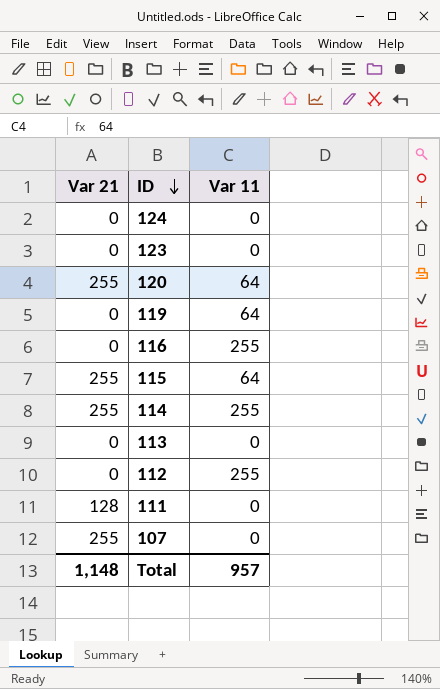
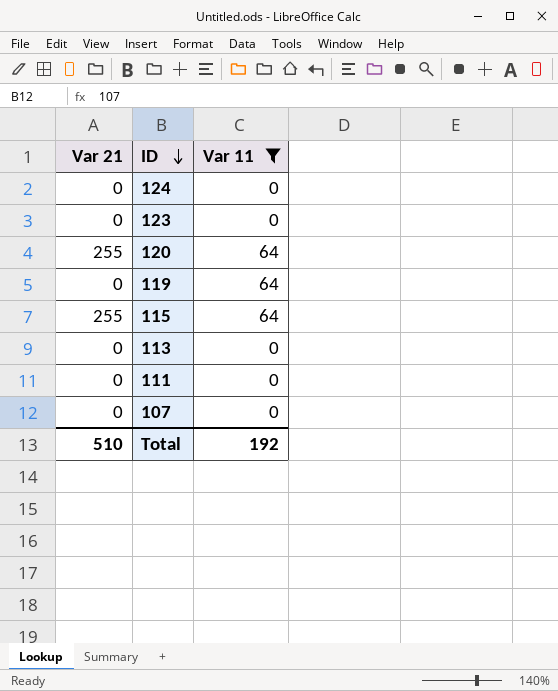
filter: none -> Var 11 != 255
111 | Var 21: 128 -> 0
107 | Var 21: 255 -> 0
Total | Var 21: 1,148 -> 510
Total | Var 11: 957 -> 192

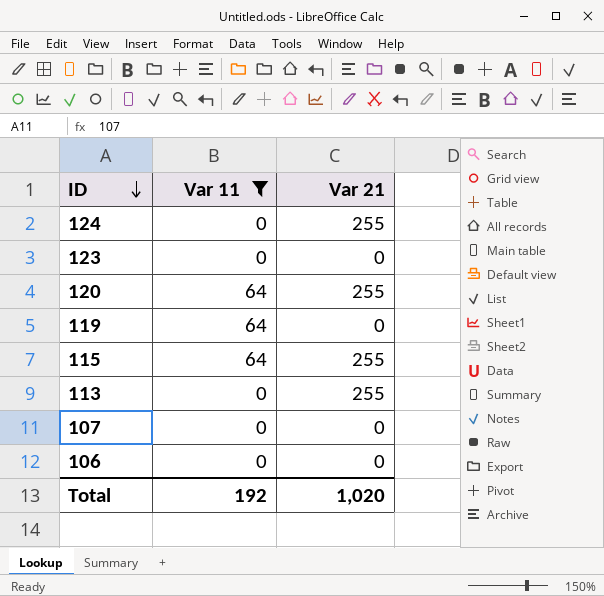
column Var 21 | position: 1 -> 3
row 111: 0 | 0 -> none
124 | Var 21: 0 -> 255
113 | Var 21: 0 -> 255
row 106: none -> 0 | 0
Total | Var 21: 510 -> 1,020

